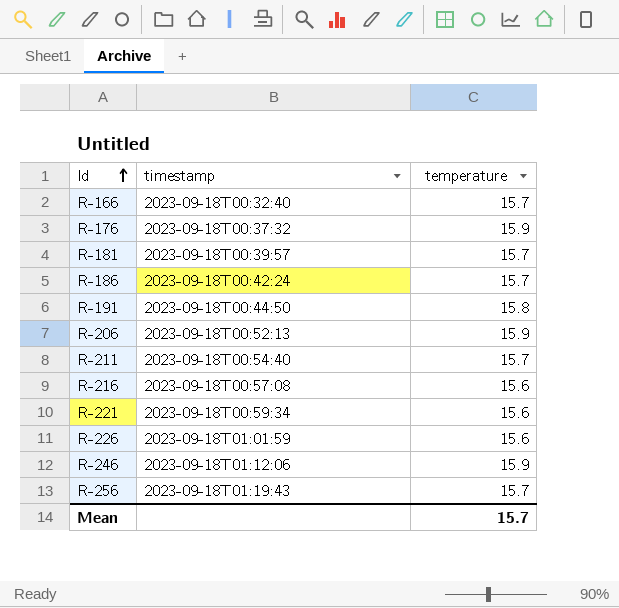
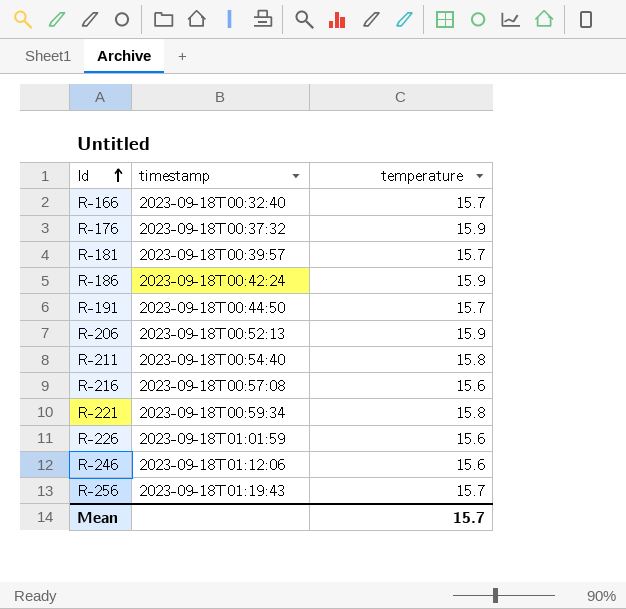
R-186 | temperature: 15.7 -> 15.9
R-191 | temperature: 15.8 -> 15.7
R-211 | temperature: 15.7 -> 15.8
R-221 | temperature: 15.6 -> 15.8
R-246 | temperature: 15.9 -> 15.6

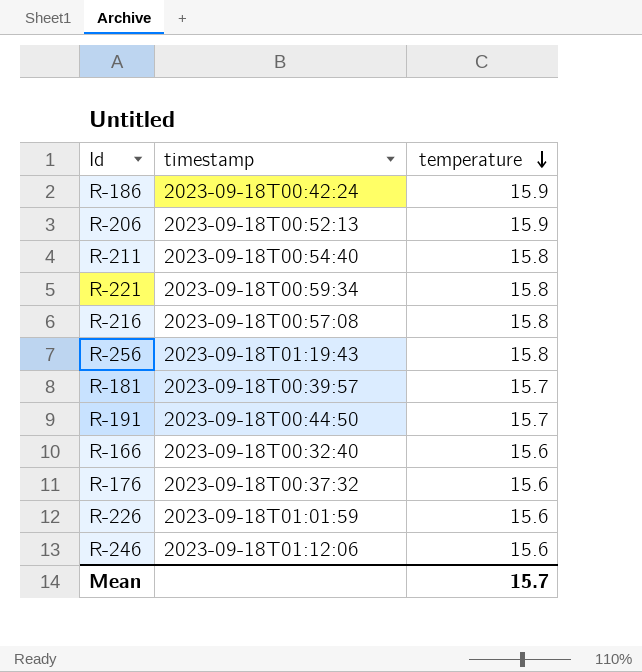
row order: Id ascending -> temperature descending
R-216 | temperature: 15.6 -> 15.8
R-256 | temperature: 15.7 -> 15.8
R-166 | temperature: 15.7 -> 15.6
R-176 | temperature: 15.9 -> 15.6

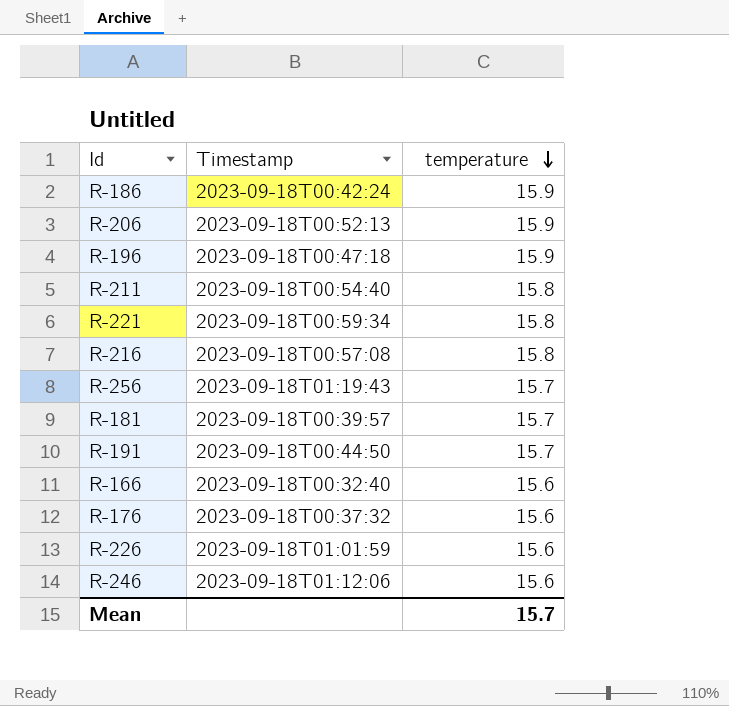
column name: timestamp -> Timestamp
row R-196: none -> 2023-09-18T00:47:18 | 15.9
R-256 | temperature: 15.8 -> 15.7

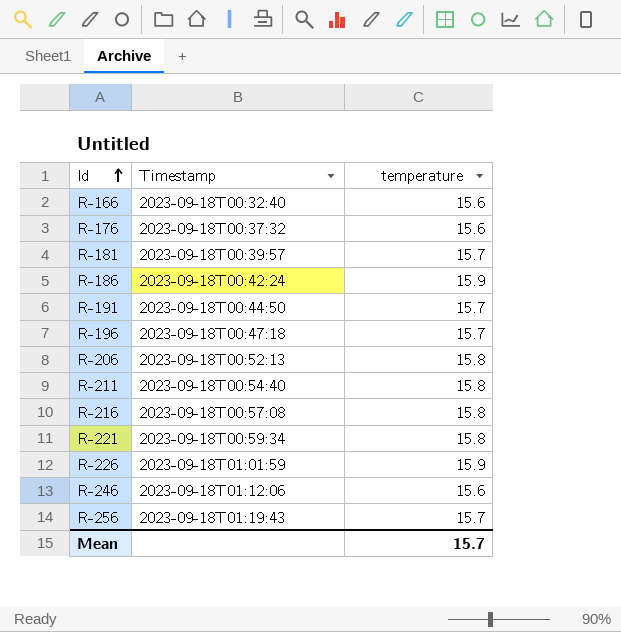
row order: temperature descending -> Id ascending
R-196 | temperature: 15.9 -> 15.7
R-206 | temperature: 15.9 -> 15.8
R-226 | temperature: 15.6 -> 15.9

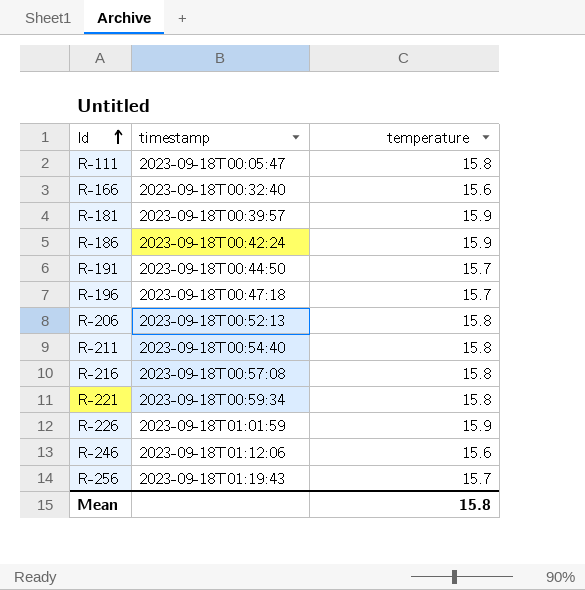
column name: Timestamp -> timestamp
row R-176: 2023-09-18T00:37:32 | 15.6 -> none
row R-111: none -> 2023-09-18T00:05:47 | 15.8
R-181 | temperature: 15.7 -> 15.9
Mean | temperature: 15.7 -> 15.8

